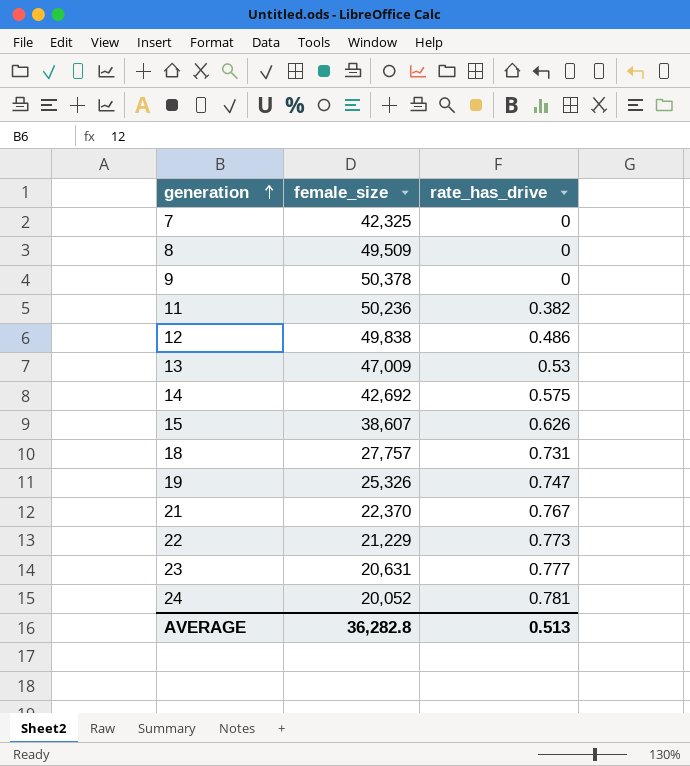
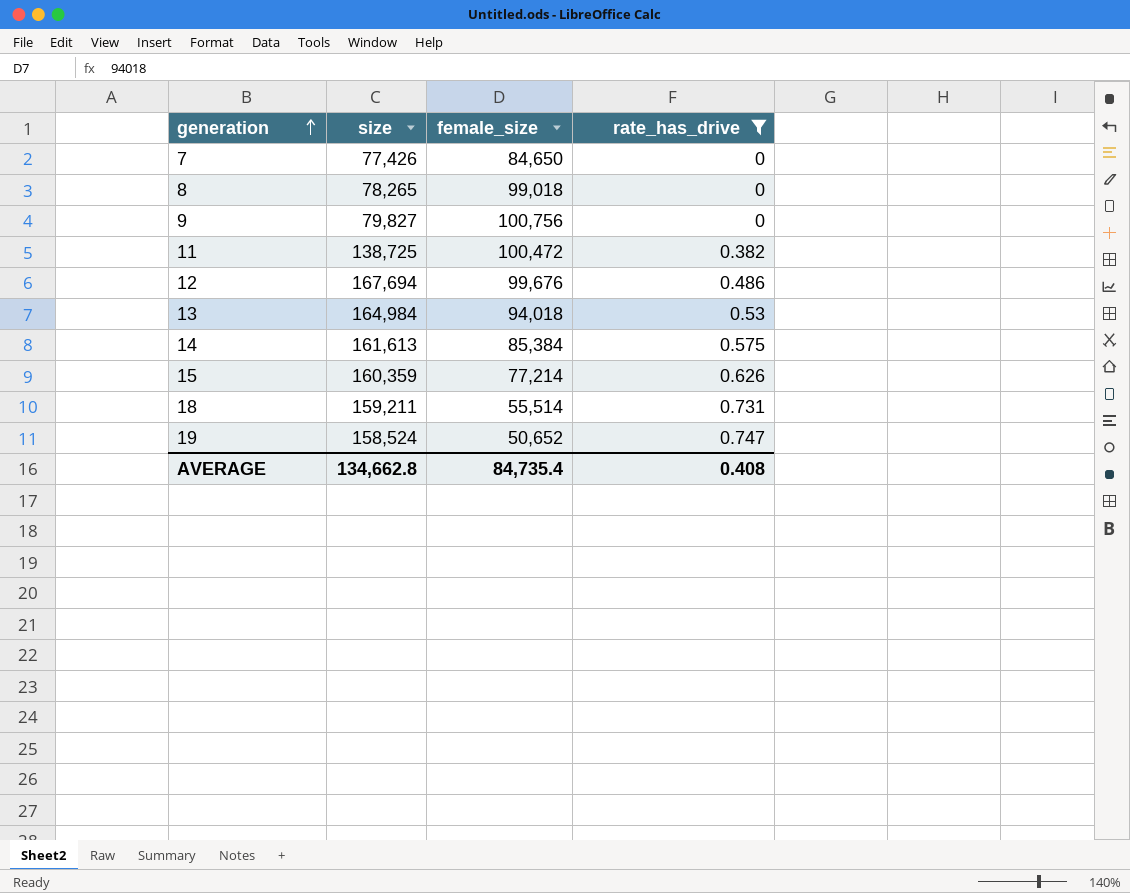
filter: none -> rate_has_drive <= 0.747
column size | position: none -> 2
7 | female_size: 42,325 -> 84,650
8 | female_size: 49,509 -> 99,018
9 | female_size: 50,378 -> 100,756
11 | female_size: 50,236 -> 100,472
12 | female_size: 49,838 -> 99,676
13 | female_size: 47,009 -> 94,018
14 | female_size: 42,692 -> 85,384
15 | female_size: 38,607 -> 77,214
18 | female_size: 27,757 -> 55,514
19 | female_size: 25,326 -> 50,652
AVERAGE | female_size: 36,282.8 -> 84,735.4
AVERAGE | rate_has_drive: 0.513 -> 0.408

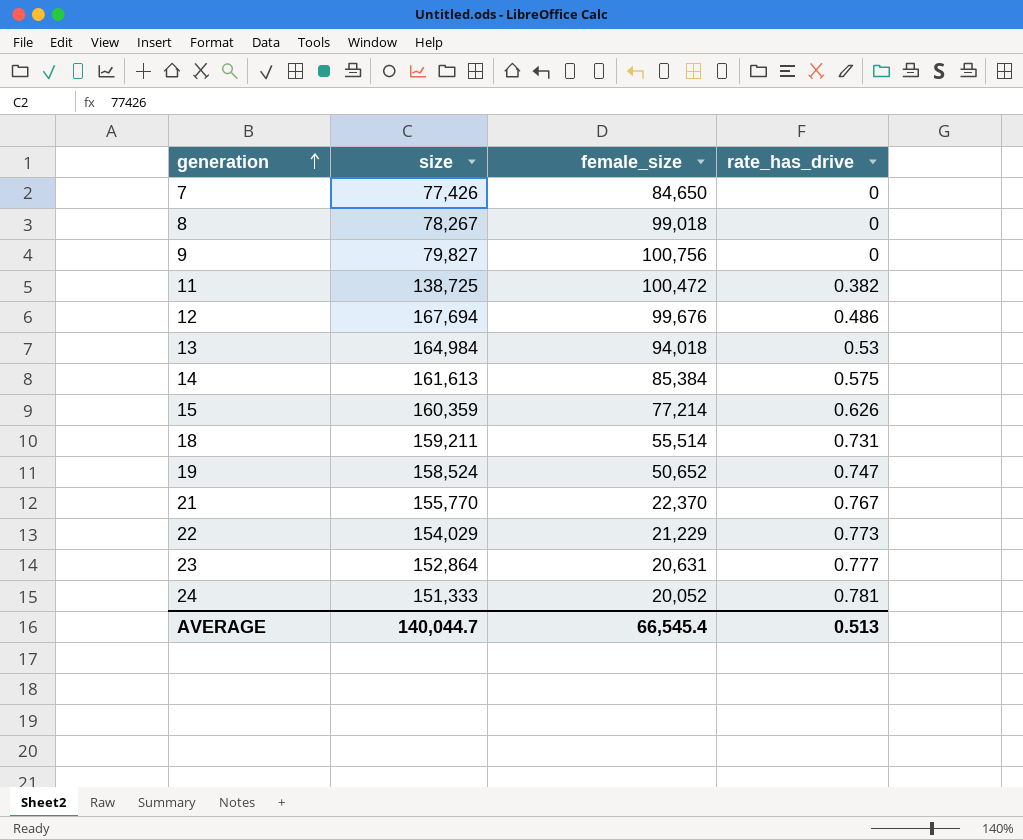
filter: rate_has_drive <= 0.747 -> none
8 | size: 78,265 -> 78,267
AVERAGE | size: 134,662.8 -> 140,044.7
AVERAGE | female_size: 84,735.4 -> 66,545.4
AVERAGE | rate_has_drive: 0.408 -> 0.513

